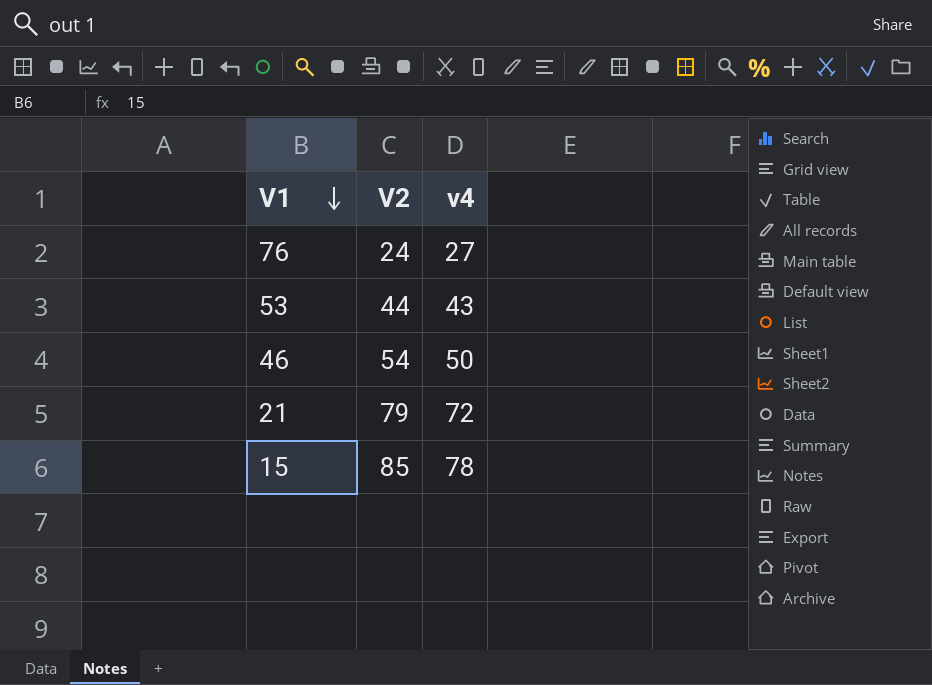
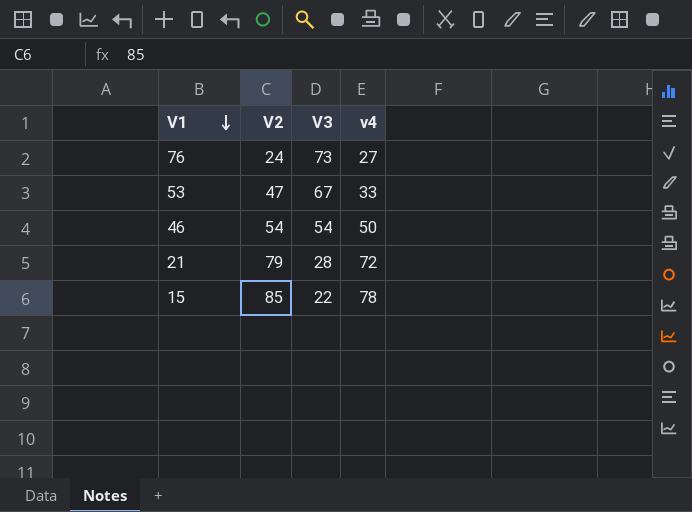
column V3 | position: none -> 3
53 | V2: 44 -> 47
53 | v4: 43 -> 33

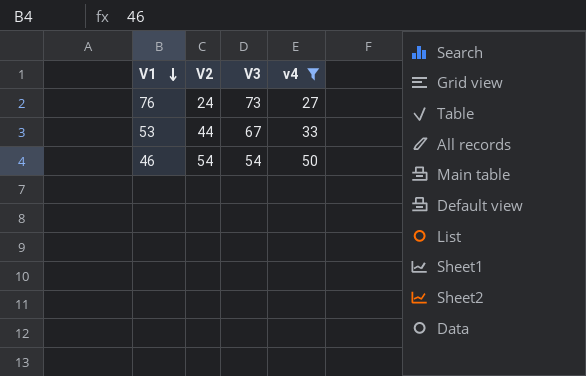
filter: none -> v4 <= 50
53 | V2: 47 -> 44

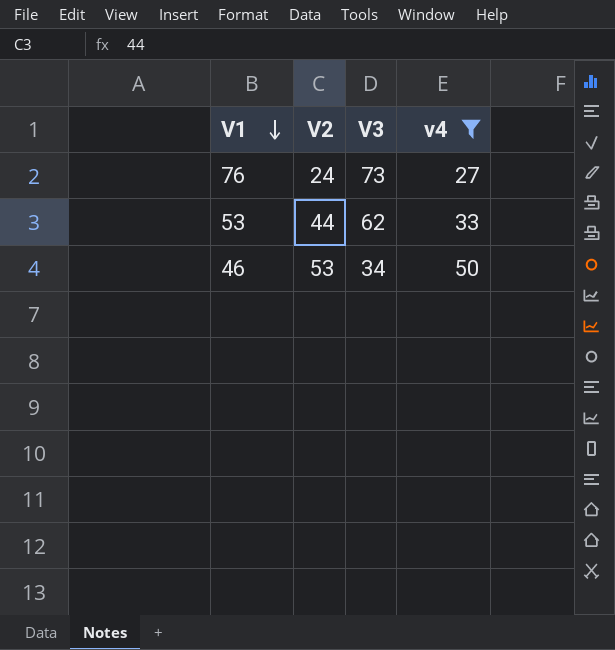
53 | V3: 67 -> 62
46 | V2: 54 -> 53
46 | V3: 54 -> 34

